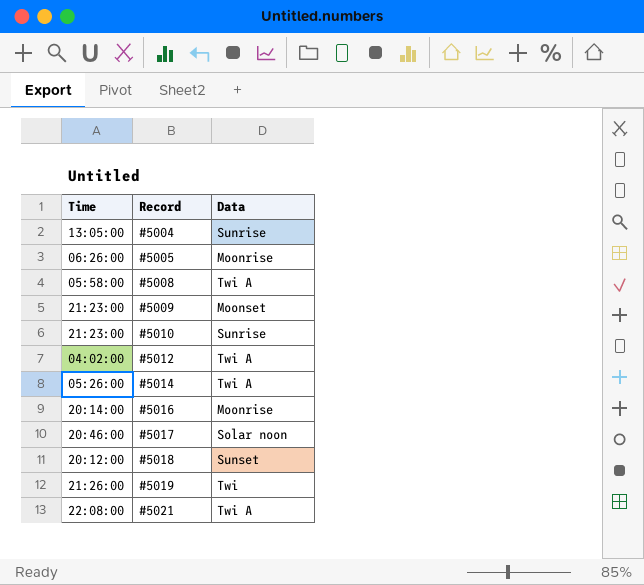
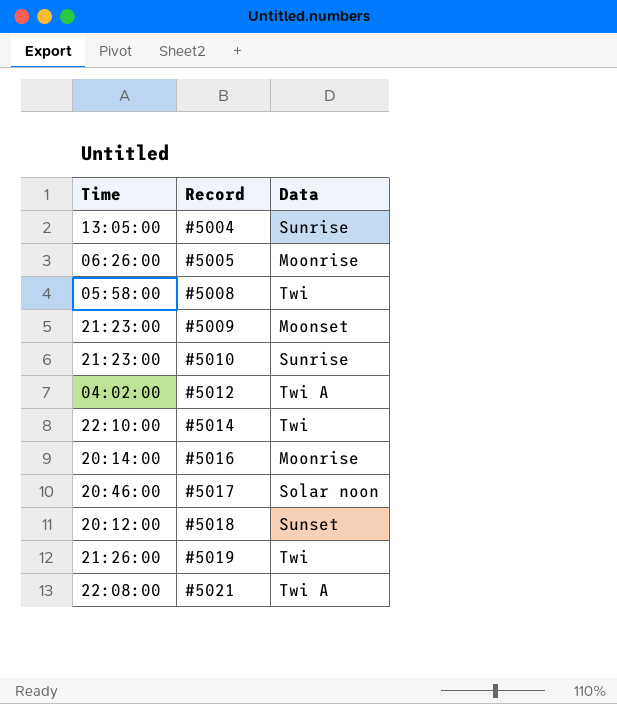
#5008 | Data: Twi A -> Twi
#5014 | Time: 05:26:00 -> 22:10:00
#5014 | Data: Twi A -> Twi

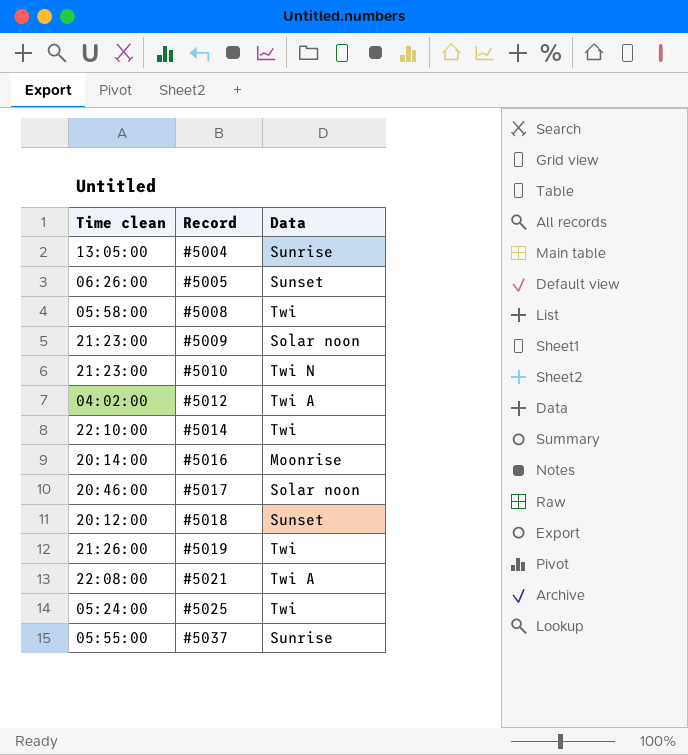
column name: Time -> Time clean
#5005 | Data: Moonrise -> Sunset
#5009 | Data: Moonset -> Solar noon
#5010 | Data: Sunrise -> Twi N
row #5025: none -> 05:24:00 | Twi
row #5037: none -> 05:55:00 | Sunrise

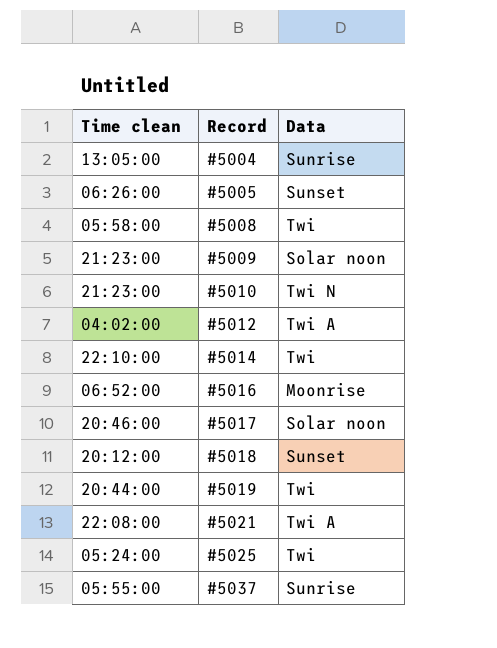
#5016 | Time clean: 20:14:00 -> 06:52:00
#5019 | Time clean: 21:26:00 -> 20:44:00

